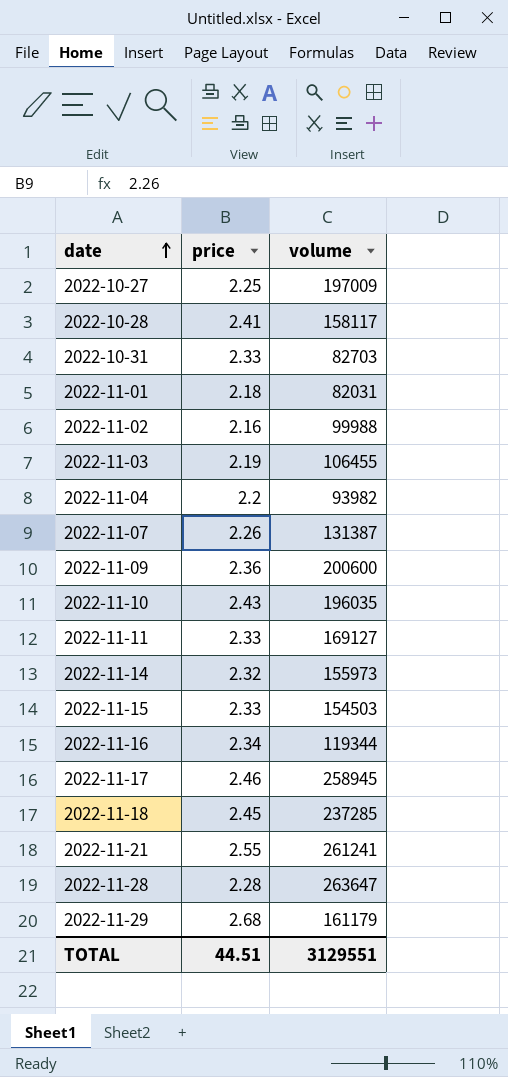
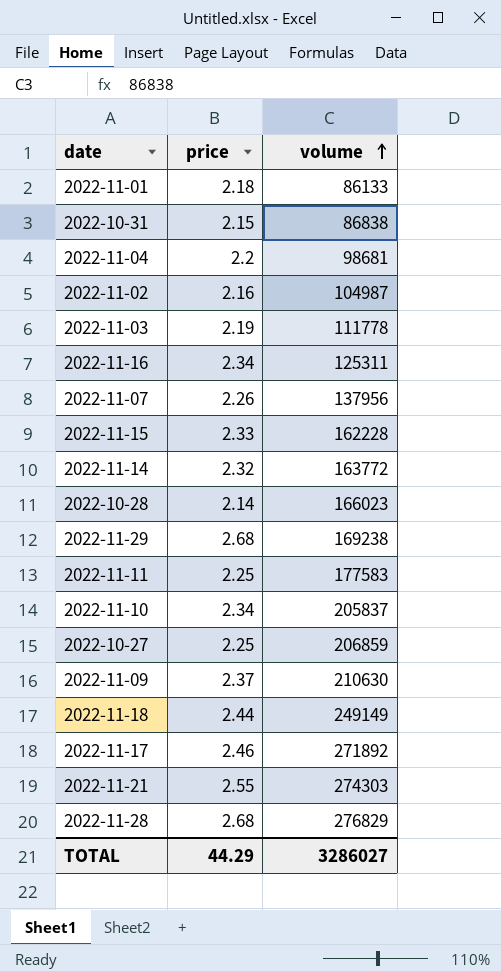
row order: date ascending -> volume ascending
2022-11-01 | volume: 82031 -> 86133
2022-10-31 | price: 2.33 -> 2.15
2022-10-31 | volume: 82703 -> 86838
2022-11-04 | volume: 93982 -> 98681
2022-11-02 | volume: 99988 -> 104987
2022-11-03 | volume: 106455 -> 111778
2022-11-16 | volume: 119344 -> 125311
2022-11-07 | volume: 131387 -> 137956
2022-11-15 | volume: 154503 -> 162228
2022-11-14 | volume: 155973 -> 163772
2022-10-28 | price: 2.41 -> 2.14
2022-10-28 | volume: 158117 -> 166023
2022-11-29 | volume: 161179 -> 169238
2022-11-11 | price: 2.33 -> 2.25
2022-11-11 | volume: 169127 -> 177583
2022-11-10 | price: 2.43 -> 2.34
2022-11-10 | volume: 196035 -> 205837
2022-10-27 | volume: 197009 -> 206859
2022-11-09 | price: 2.36 -> 2.37
2022-11-09 | volume: 200600 -> 210630
2022-11-18 | price: 2.45 -> 2.44
2022-11-18 | volume: 237285 -> 249149
2022-11-17 | volume: 258945 -> 271892
2022-11-21 | volume: 261241 -> 274303
2022-11-28 | price: 2.28 -> 2.68
2022-11-28 | volume: 263647 -> 276829
TOTAL | price: 44.51 -> 44.29
TOTAL | volume: 3129551 -> 3286027

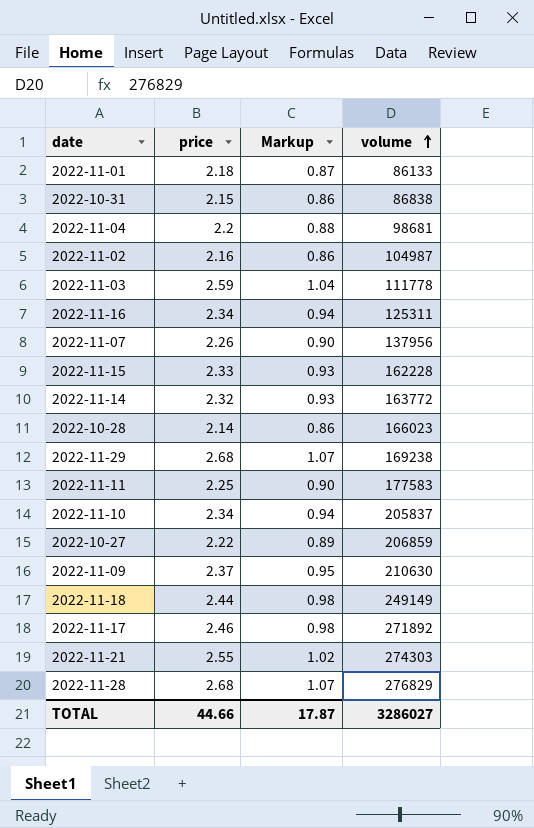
column Markup | formula: none -> [price] * 0.4
2022-11-03 | price: 2.19 -> 2.59
2022-10-27 | price: 2.25 -> 2.22
TOTAL | price: 44.29 -> 44.66

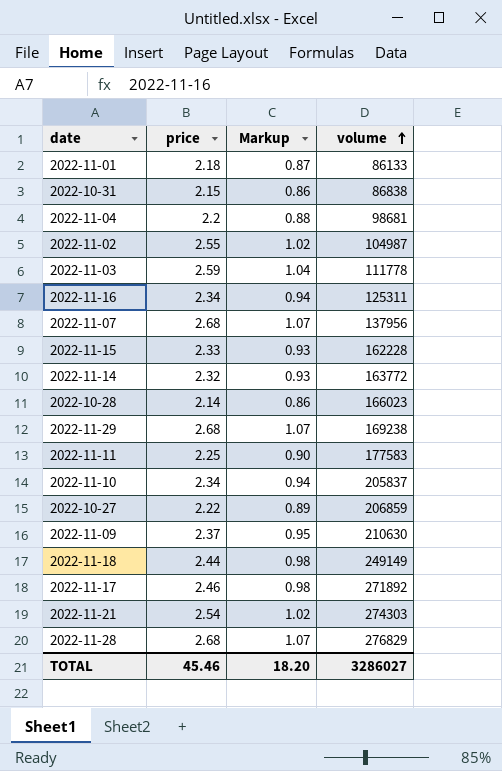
2022-11-02 | price: 2.16 -> 2.55
2022-11-02 | Markup: 0.86 -> 1.02
2022-11-07 | price: 2.26 -> 2.68
2022-11-07 | Markup: 0.90 -> 1.07
2022-11-21 | price: 2.55 -> 2.54
TOTAL | price: 44.66 -> 45.46
TOTAL | Markup: 17.87 -> 18.20

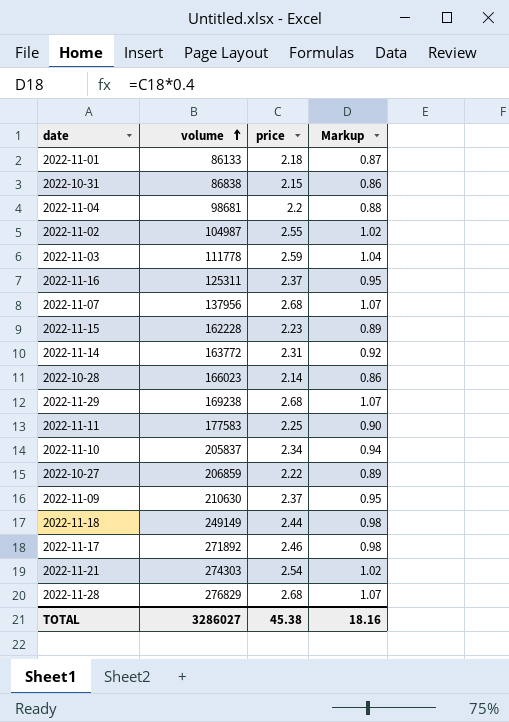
column volume | position: 4 -> 2
2022-11-16 | price: 2.34 -> 2.37
2022-11-16 | Markup: 0.94 -> 0.95
2022-11-15 | price: 2.33 -> 2.23
2022-11-15 | Markup: 0.93 -> 0.89
2022-11-14 | price: 2.32 -> 2.31
2022-11-14 | Markup: 0.93 -> 0.92
TOTAL | price: 45.46 -> 45.38
TOTAL | Markup: 18.20 -> 18.16

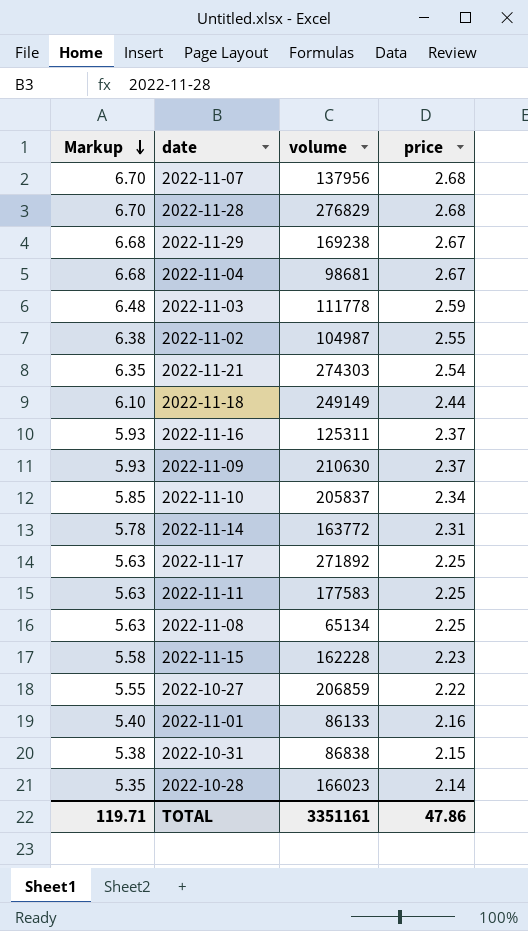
row order: volume ascending -> Markup descending
column Markup | formula: [price] * 0.4 -> [price] * 2.5
column Markup | position: 4 -> 1
2022-11-29 | price: 2.68 -> 2.67
2022-11-04 | price: 2.2 -> 2.67
2022-11-17 | price: 2.46 -> 2.25
row 2022-11-08: none -> 5.63 | 65134 | 2.25
2022-11-01 | price: 2.18 -> 2.16
TOTAL | Markup: 18.16 -> 119.71
TOTAL | volume: 3286027 -> 3351161
TOTAL | price: 45.38 -> 47.86

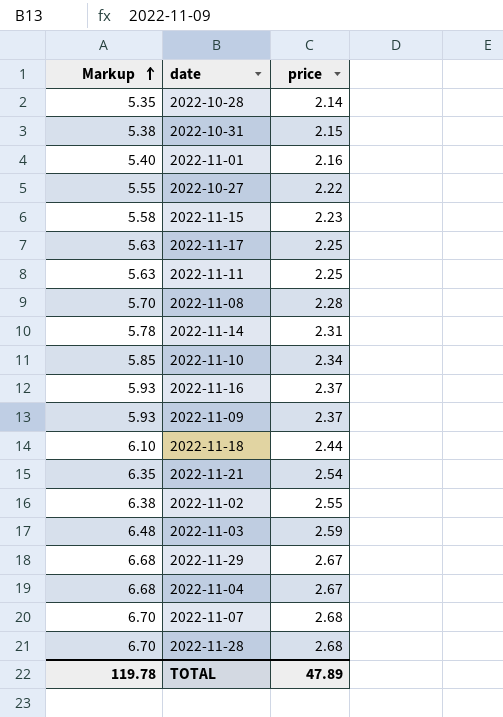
row order: Markup descending -> Markup ascending
column volume | position: 3 -> none
2022-11-08 | Markup: 5.63 -> 5.70
2022-11-08 | price: 2.25 -> 2.28
TOTAL | Markup: 119.71 -> 119.78
TOTAL | price: 47.86 -> 47.89

